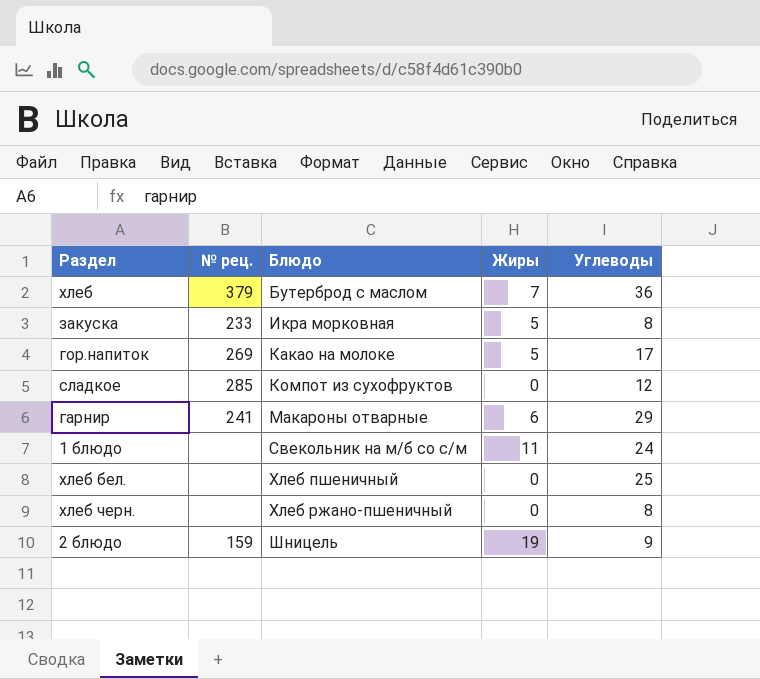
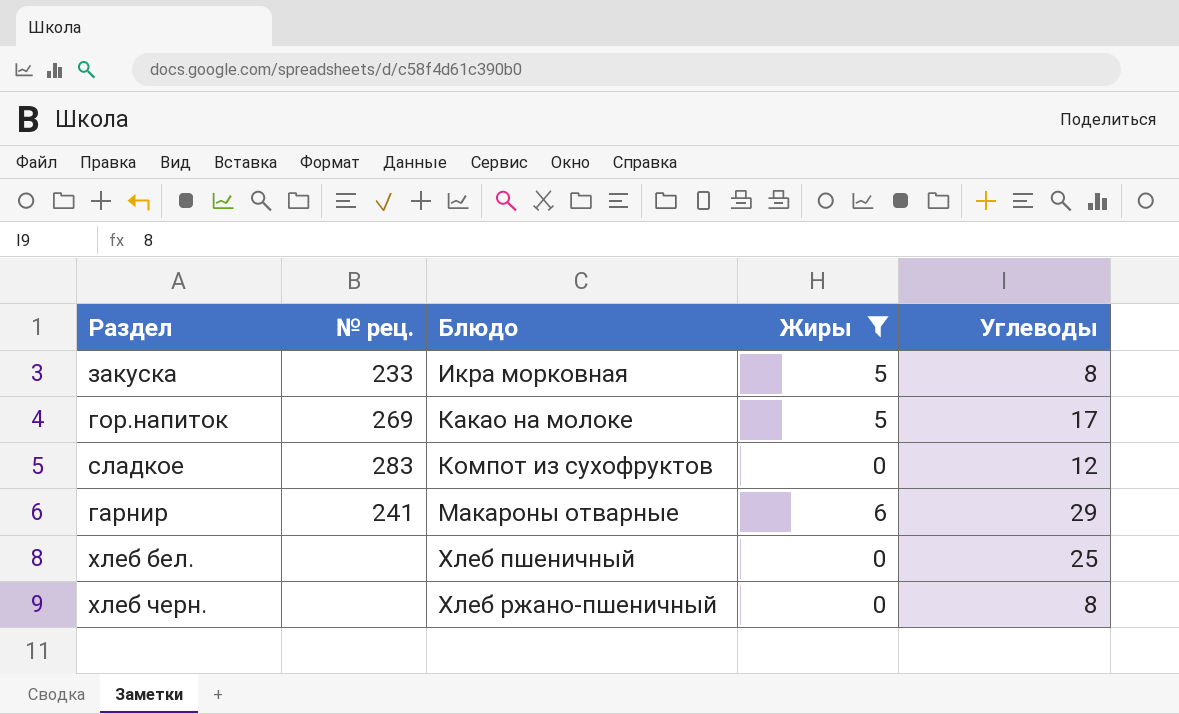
filter: none -> Жиры <= 6
сладкое | № рец.: 285 -> 283

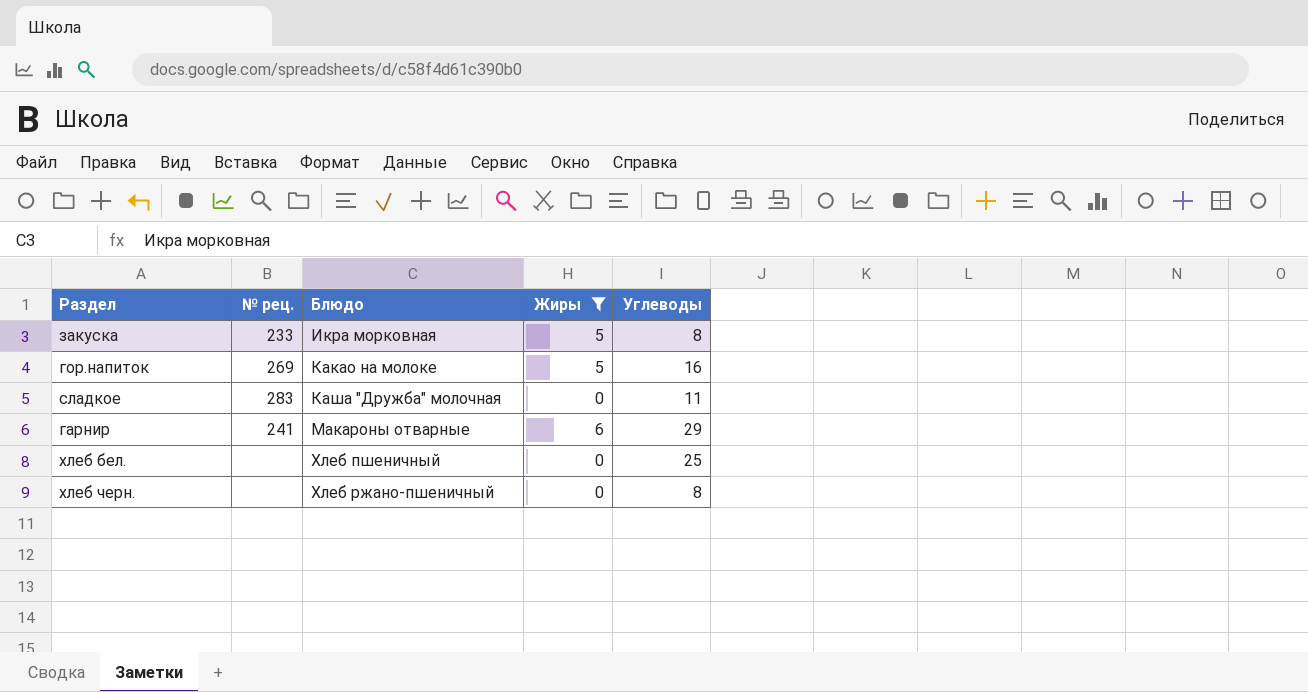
гор.напиток | Углеводы: 17 -> 16
сладкое | Блюдо: Компот из сухофруктов -> Каша "Дружба" молочная
сладкое | Углеводы: 12 -> 11

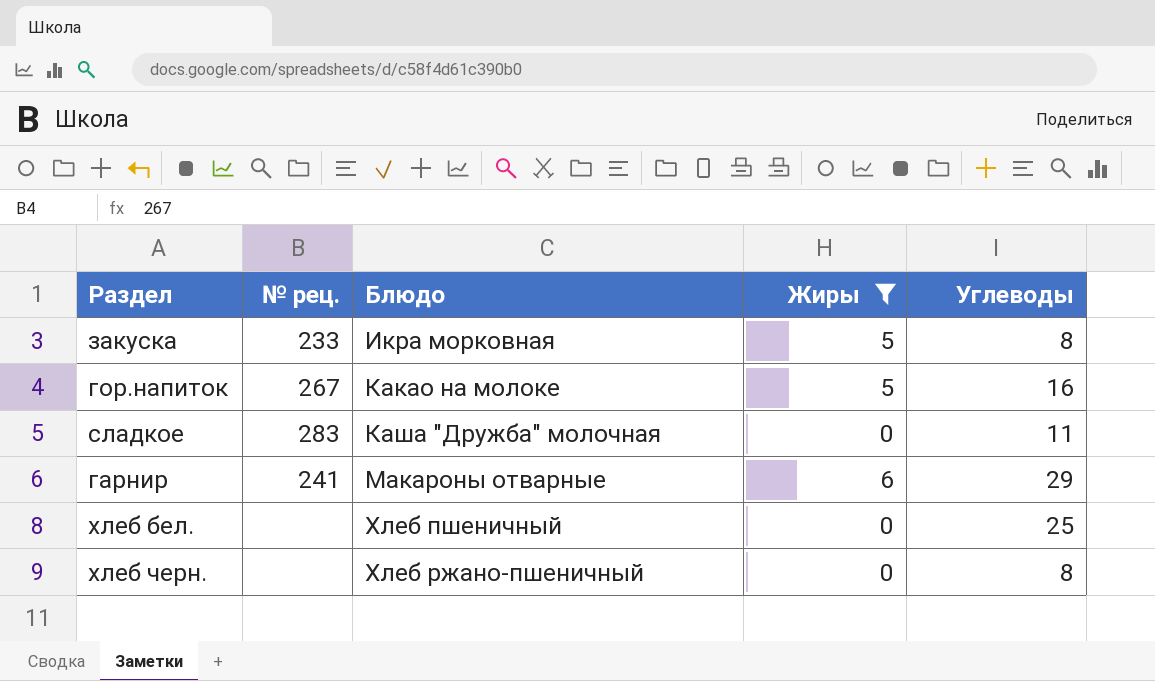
гор.напиток | № рец.: 269 -> 267

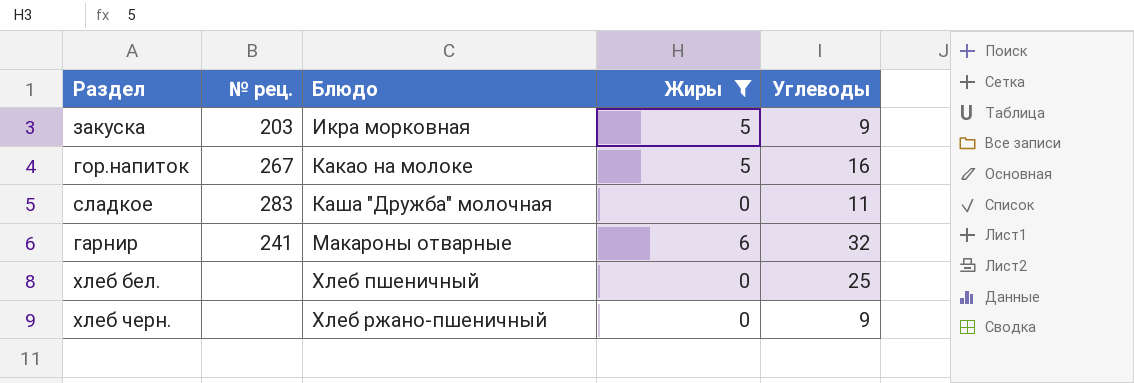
закуска | № рец.: 233 -> 203
закуска | Углеводы: 8 -> 9
гарнир | Углеводы: 29 -> 32
хлеб черн. | Углеводы: 8 -> 9

